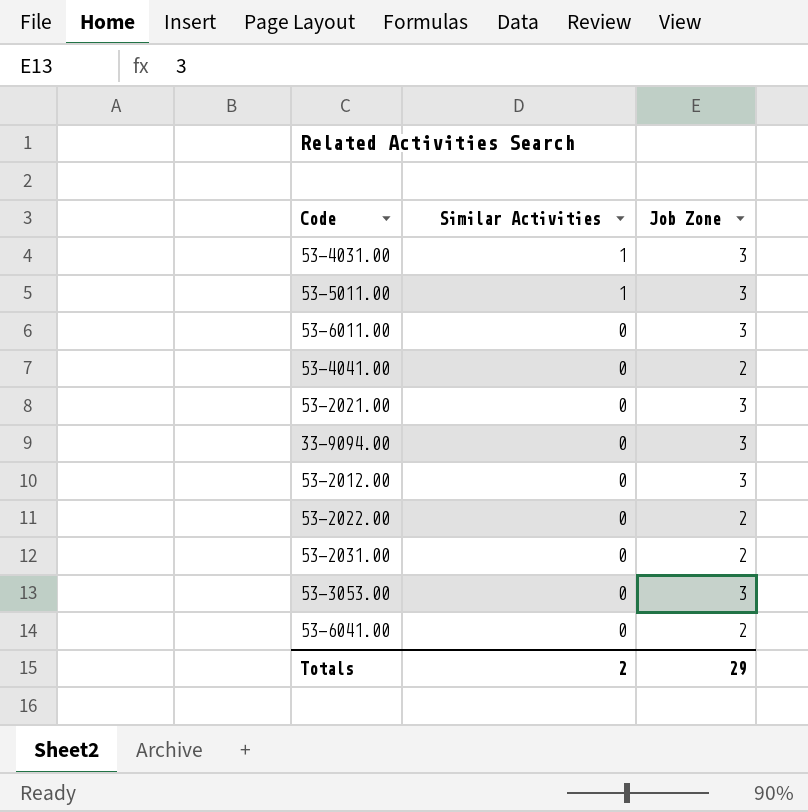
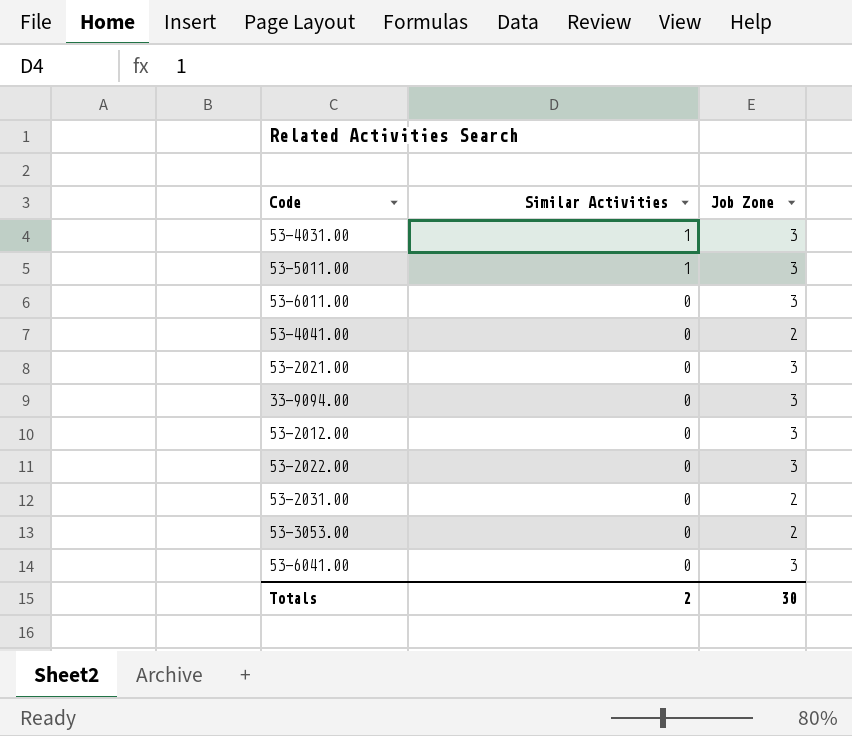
53-2022.00 | Job Zone: 2 -> 3
53-3053.00 | Job Zone: 3 -> 2
53-6041.00 | Job Zone: 2 -> 3
Totals | Job Zone: 29 -> 30

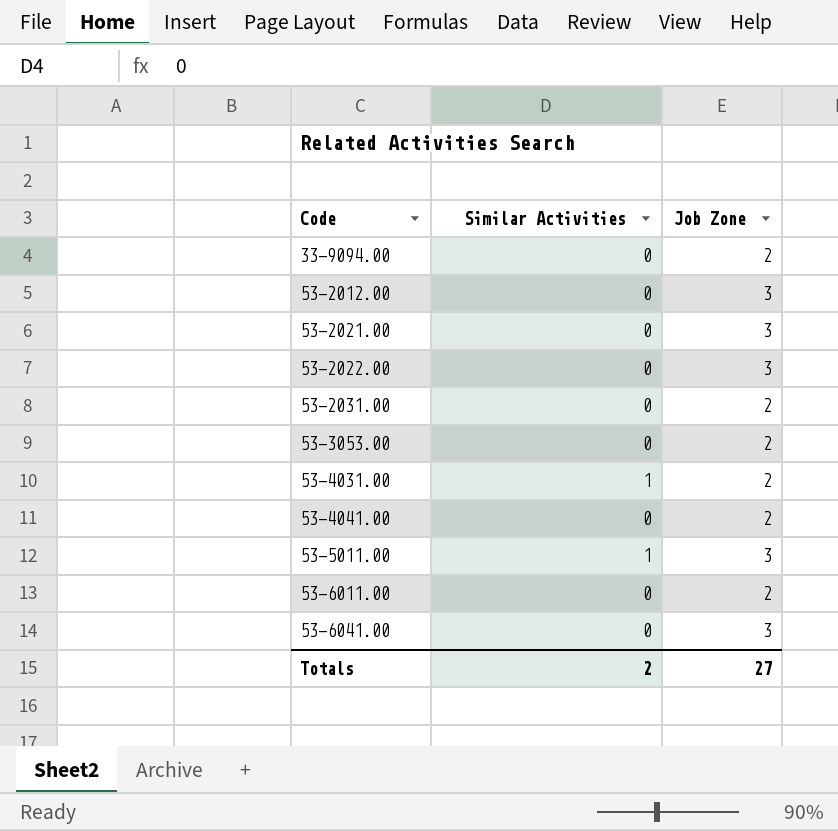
row order: Similar Activities descending -> Code ascending
33-9094.00 | Job Zone: 3 -> 2
53-4031.00 | Job Zone: 3 -> 2
53-6011.00 | Job Zone: 3 -> 2
Totals | Job Zone: 30 -> 27

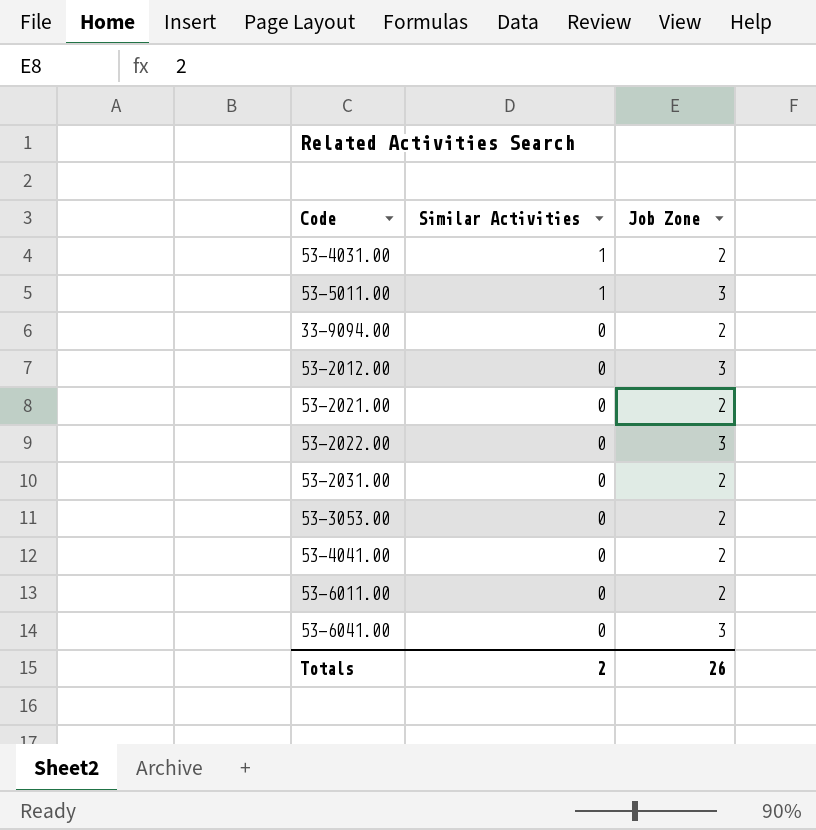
row order: Code ascending -> Similar Activities descending
53-2021.00 | Job Zone: 3 -> 2
Totals | Job Zone: 27 -> 26

